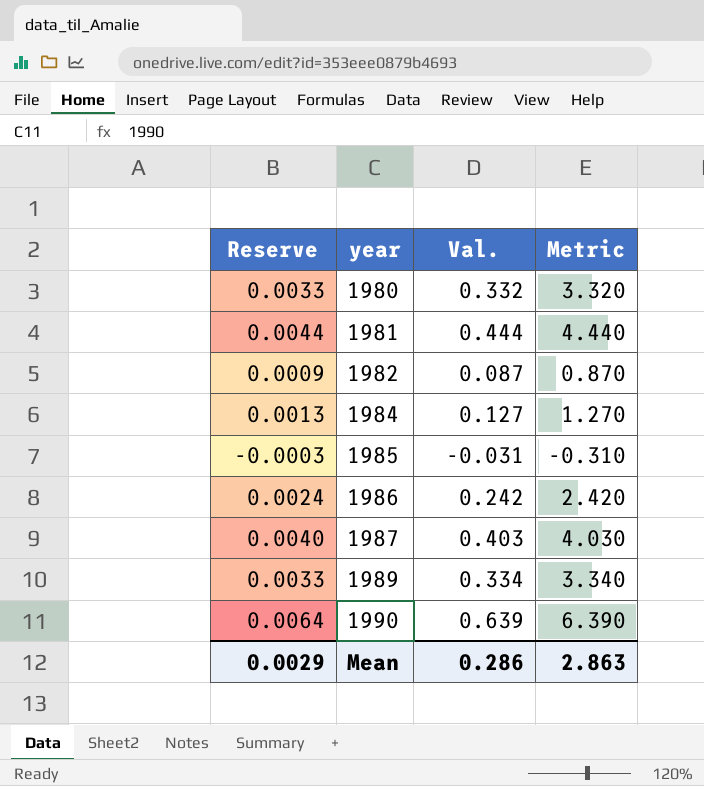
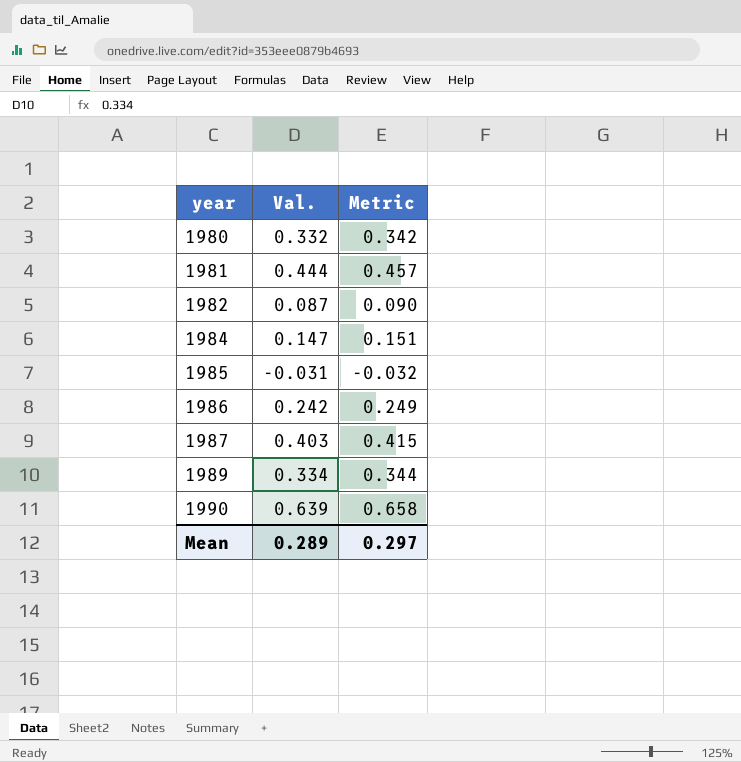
column Reserve | formula: [Val.] * 0.01 -> none
column Metric | formula: [Val.] * 10 -> [Val.] * 1.03
1984 | Val.: 0.127 -> 0.147
Mean | Val.: 0.286 -> 0.289
Mean | Metric: 2.863 -> 0.297

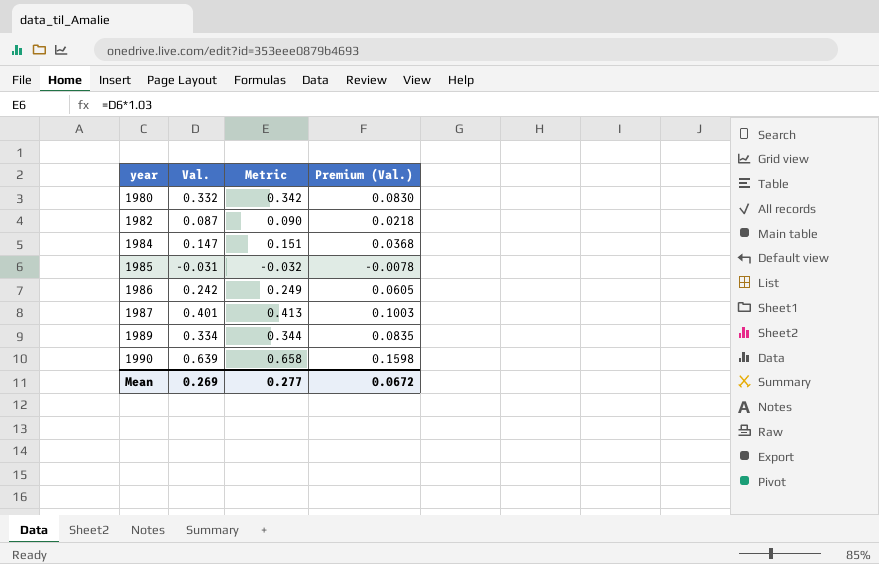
column Premium (Val.) | formula: none -> [Val.] * 0.25
row 1981: 0.444 | 0.457 -> none
1987 | Val.: 0.403 -> 0.401
1987 | Metric: 0.415 -> 0.413
Mean | Val.: 0.289 -> 0.269
Mean | Metric: 0.297 -> 0.277

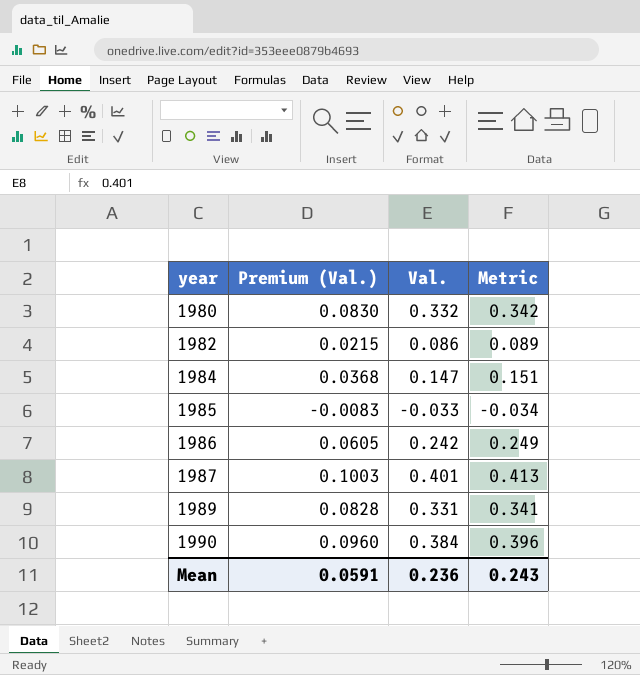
column Premium (Val.) | position: 4 -> 2
1982 | Premium (Val.): 0.0218 -> 0.0215
1982 | Val.: 0.087 -> 0.086
1982 | Metric: 0.090 -> 0.089
1985 | Premium (Val.): -0.0078 -> -0.0083
1985 | Val.: -0.031 -> -0.033
1985 | Metric: -0.032 -> -0.034
1989 | Premium (Val.): 0.0835 -> 0.0828
1989 | Val.: 0.334 -> 0.331
1989 | Metric: 0.344 -> 0.341
1990 | Premium (Val.): 0.1598 -> 0.0960
1990 | Val.: 0.639 -> 0.384
1990 | Metric: 0.658 -> 0.396
Mean | Premium (Val.): 0.0672 -> 0.0591
Mean | Val.: 0.269 -> 0.236
Mean | Metric: 0.277 -> 0.243

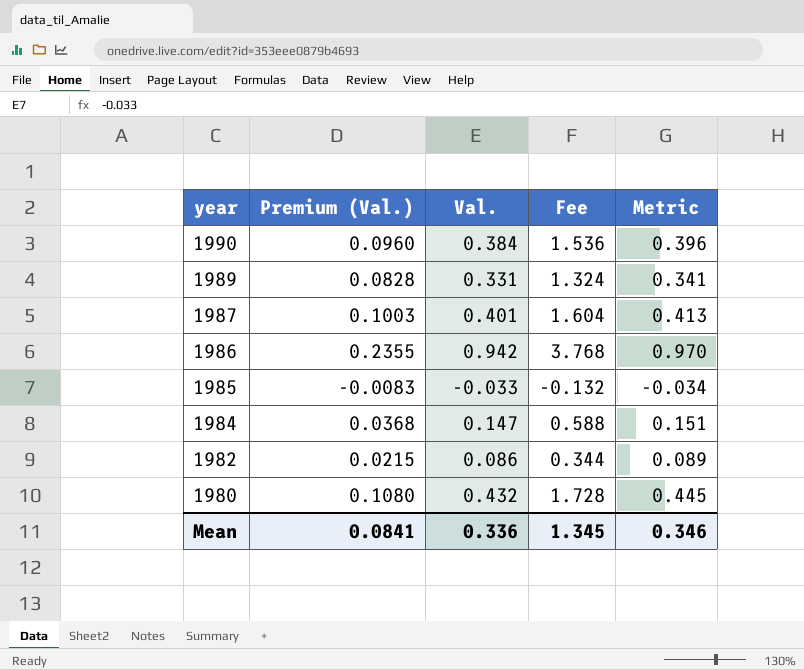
row order: year ascending -> year descending
column Fee | formula: none -> [Val.] * 4
1986 | Premium (Val.): 0.0605 -> 0.2355
1986 | Val.: 0.242 -> 0.942
1986 | Metric: 0.249 -> 0.970
1980 | Premium (Val.): 0.0830 -> 0.1080
1980 | Val.: 0.332 -> 0.432
1980 | Metric: 0.342 -> 0.445
Mean | Premium (Val.): 0.0591 -> 0.0841
Mean | Val.: 0.236 -> 0.336
Mean | Metric: 0.243 -> 0.346

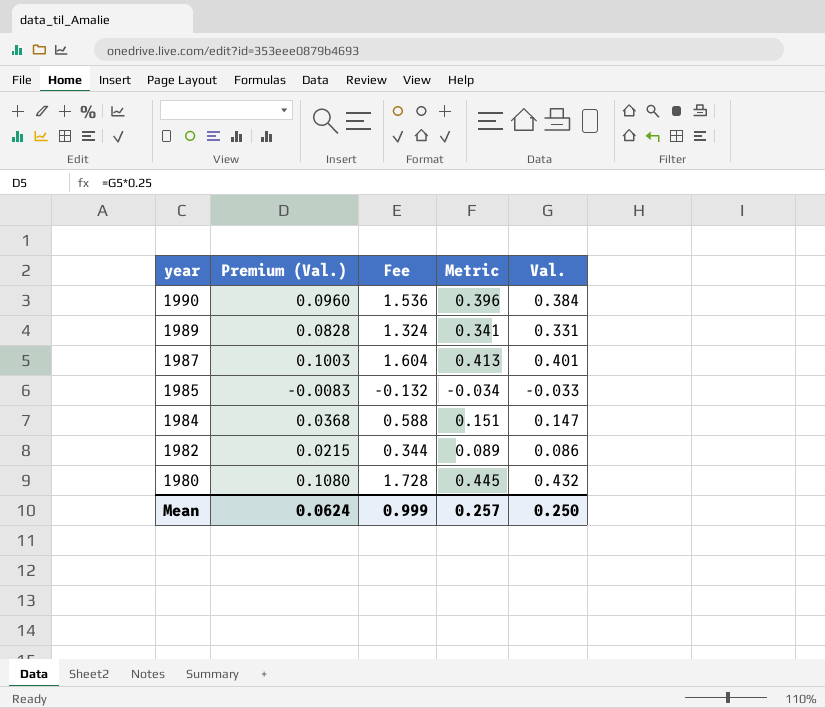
column Val. | position: 3 -> 5
row 1986: 0.2355 | 0.942 | 3.768 | 0.970 -> none
Mean | Premium (Val.): 0.0841 -> 0.0624
Mean | Fee: 1.345 -> 0.999
Mean | Metric: 0.346 -> 0.257
Mean | Val.: 0.336 -> 0.250

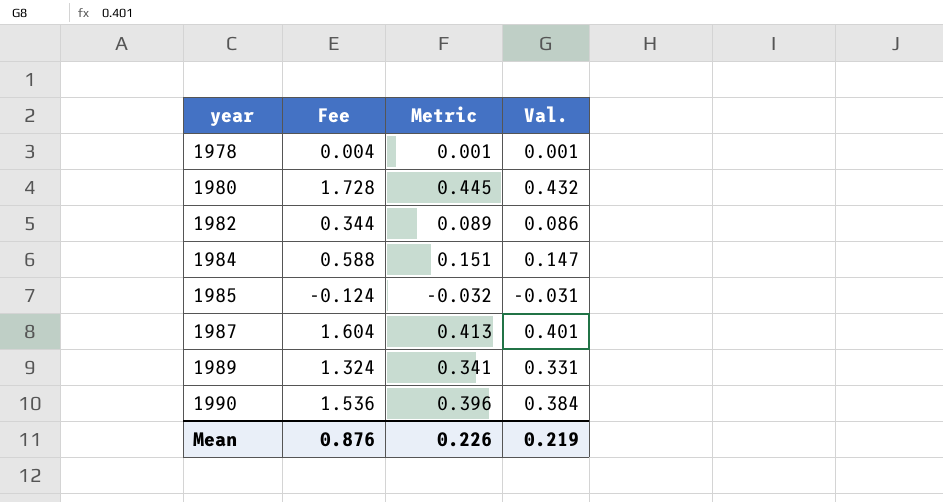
row order: year descending -> year ascending
column Premium (Val.) | formula: [Val.] * 0.25 -> none
row 1978: none -> 0.004 | 0.001 | 0.001
1985 | Fee: -0.132 -> -0.124
1985 | Metric: -0.034 -> -0.032
1985 | Val.: -0.033 -> -0.031
Mean | Fee: 0.999 -> 0.876
Mean | Metric: 0.257 -> 0.226
Mean | Val.: 0.250 -> 0.219

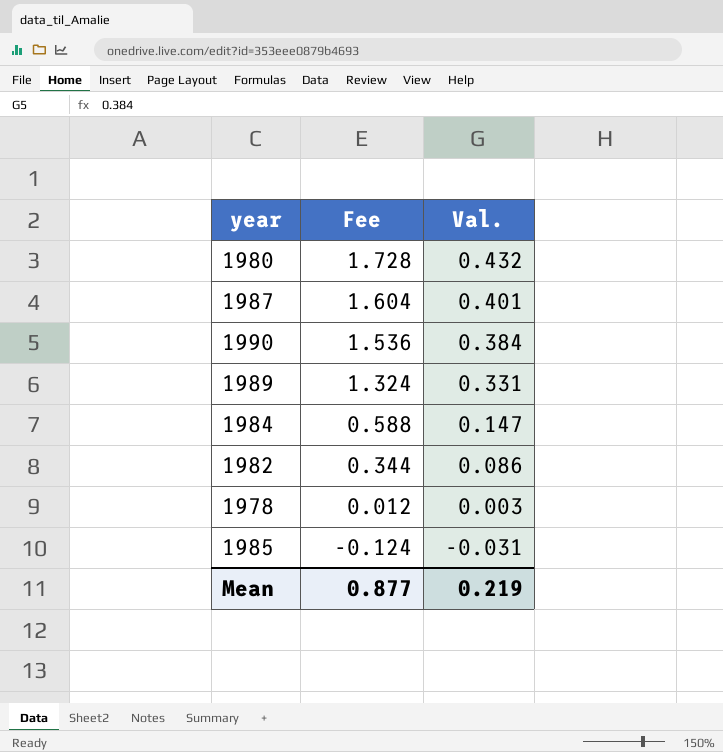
row order: year ascending -> Fee descending
column Metric | formula: [Val.] * 1.03 -> none
1978 | Fee: 0.004 -> 0.012
1978 | Val.: 0.001 -> 0.003
Mean | Fee: 0.876 -> 0.877

